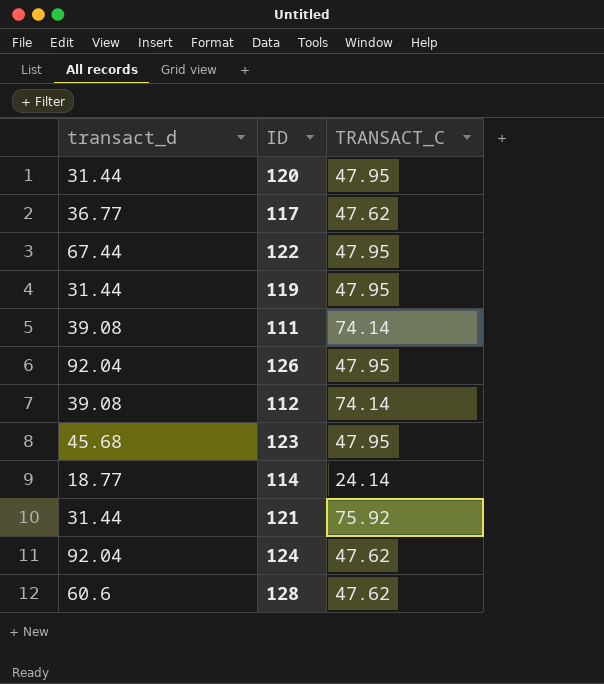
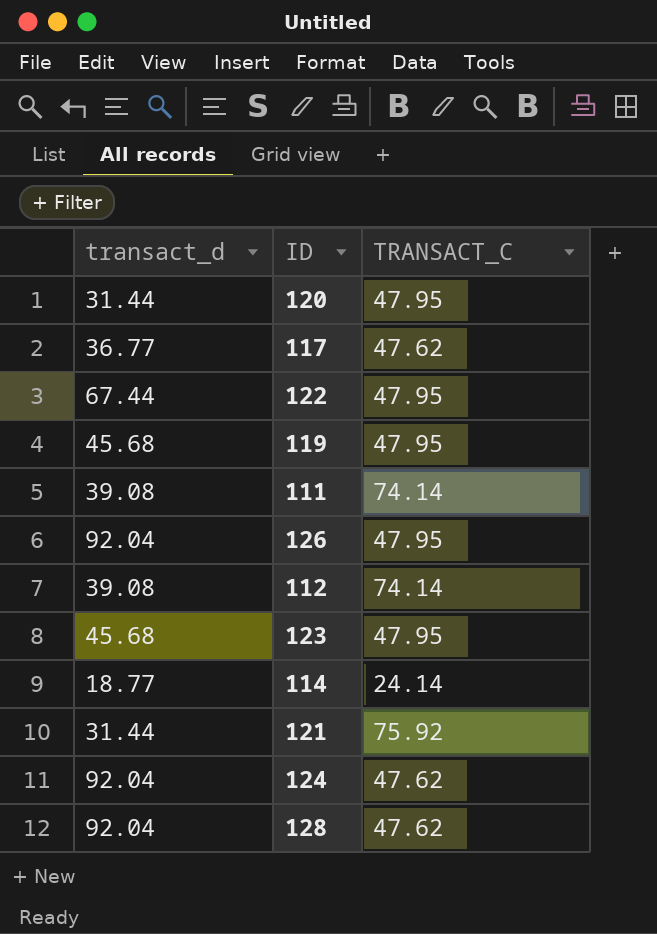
119 | transact_d: 31.44 -> 45.68
128 | transact_d: 60.6 -> 92.04

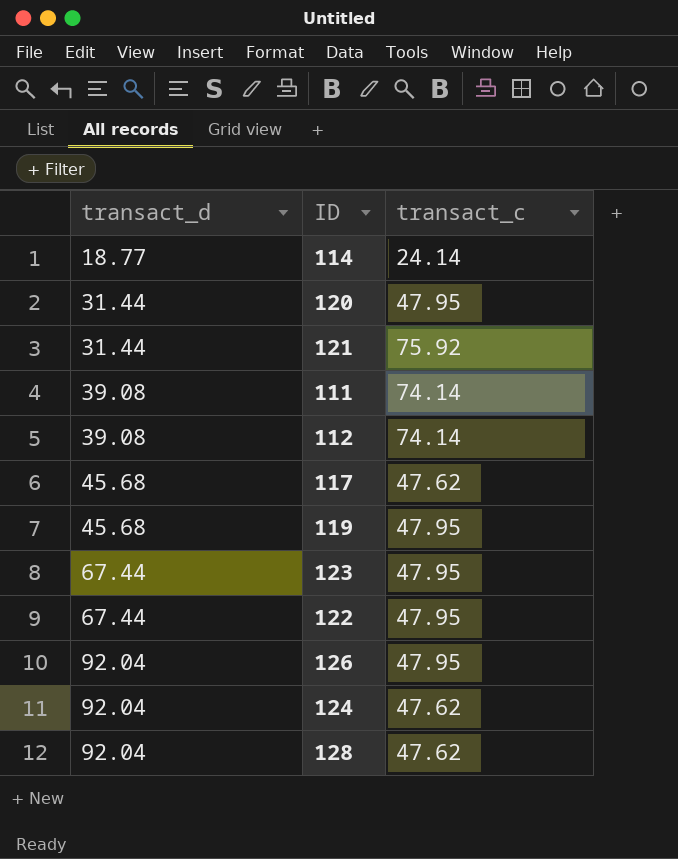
row order: none -> transact_d ascending
column name: TRANSACT_C -> transact_c
117 | transact_d: 36.77 -> 45.68
123 | transact_d: 45.68 -> 67.44

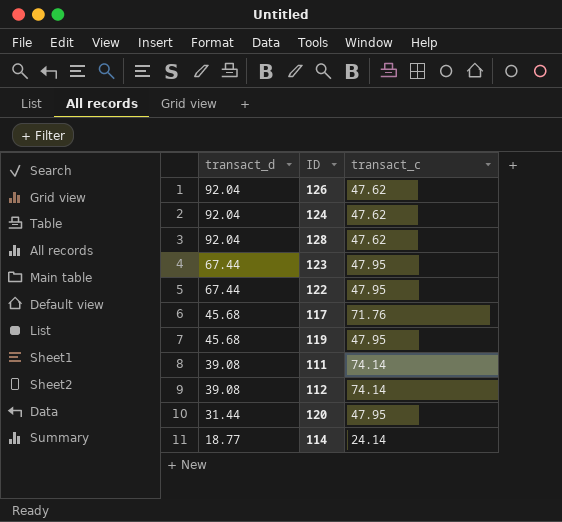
row order: transact_d ascending -> transact_d descending
row 121: 31.44 | 75.92 -> none
126 | transact_c: 47.95 -> 47.62
117 | transact_c: 47.62 -> 71.76

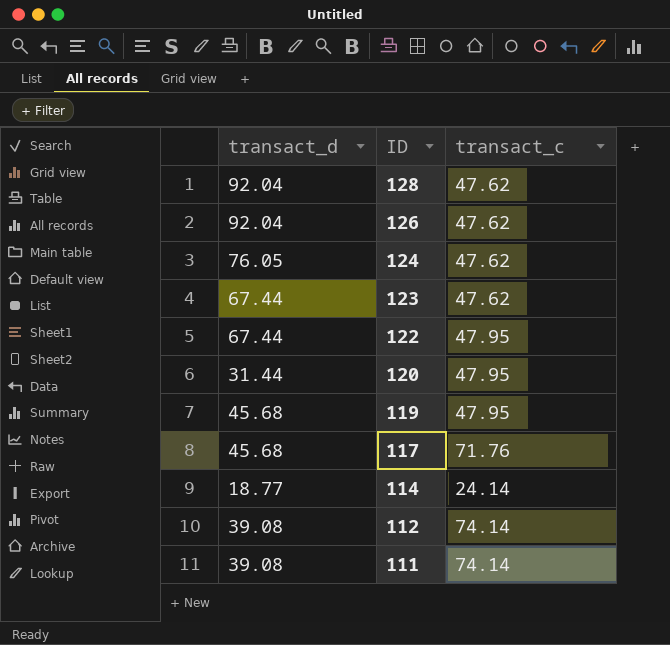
row order: transact_d descending -> ID descending
124 | transact_d: 92.04 -> 76.05
123 | transact_c: 47.95 -> 47.62

